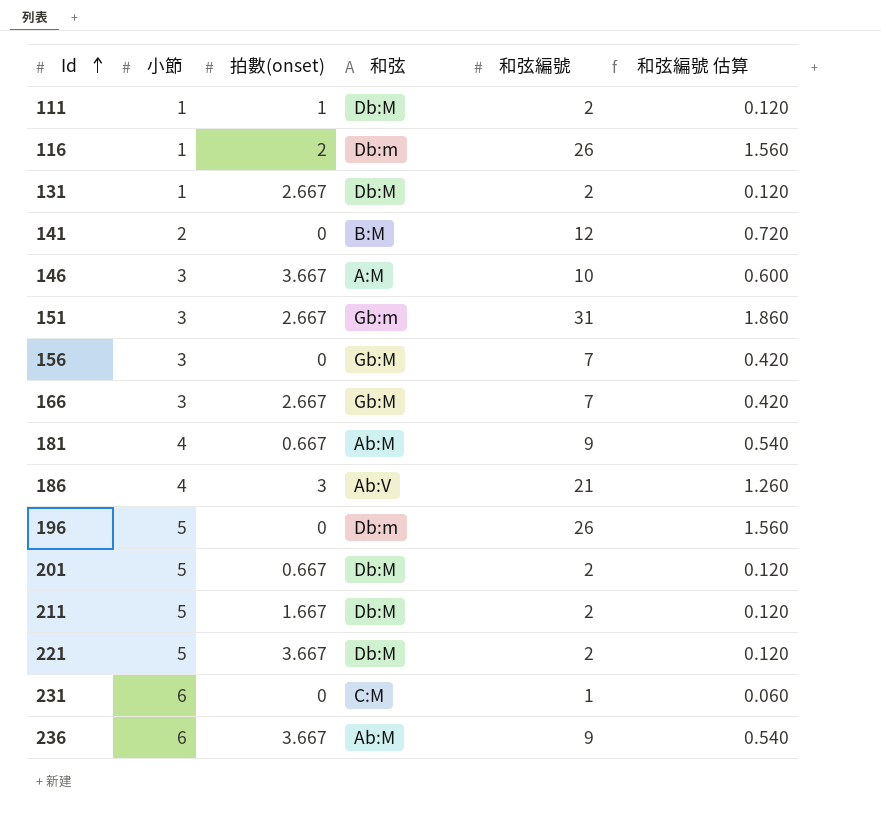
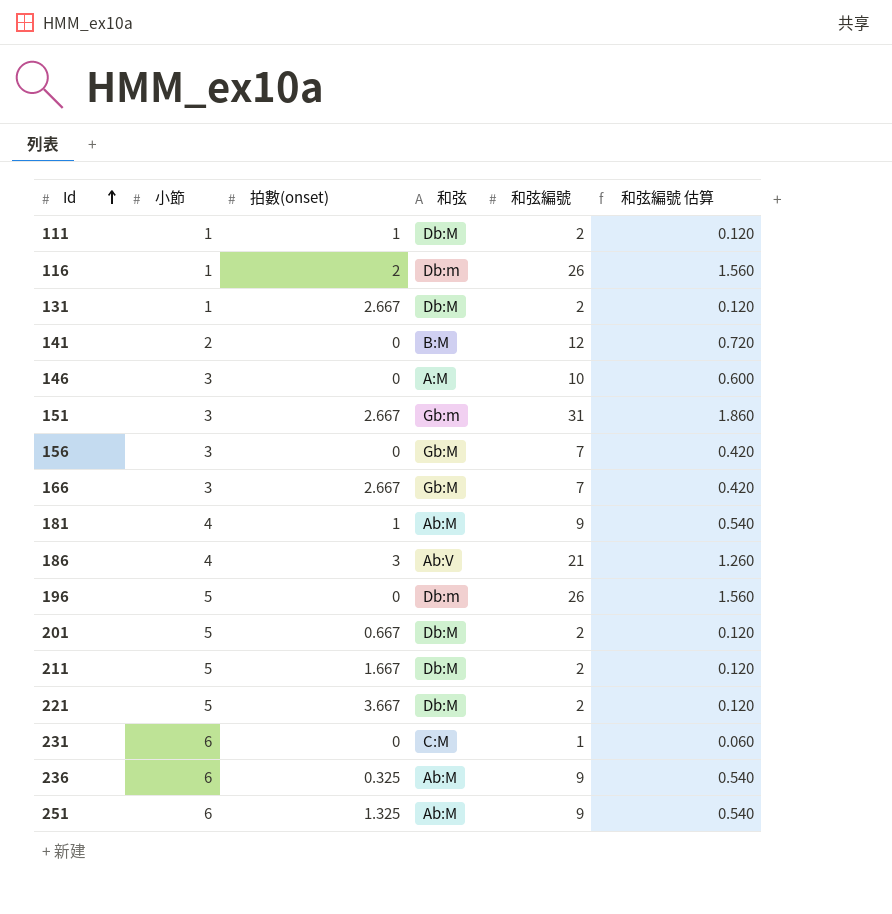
146 | 拍數(onset): 3.667 -> 0
181 | 拍數(onset): 0.667 -> 1
236 | 拍數(onset): 3.667 -> 0.325
row 251: none -> 6 | 1.325 | Ab:M | 9 | 0.540

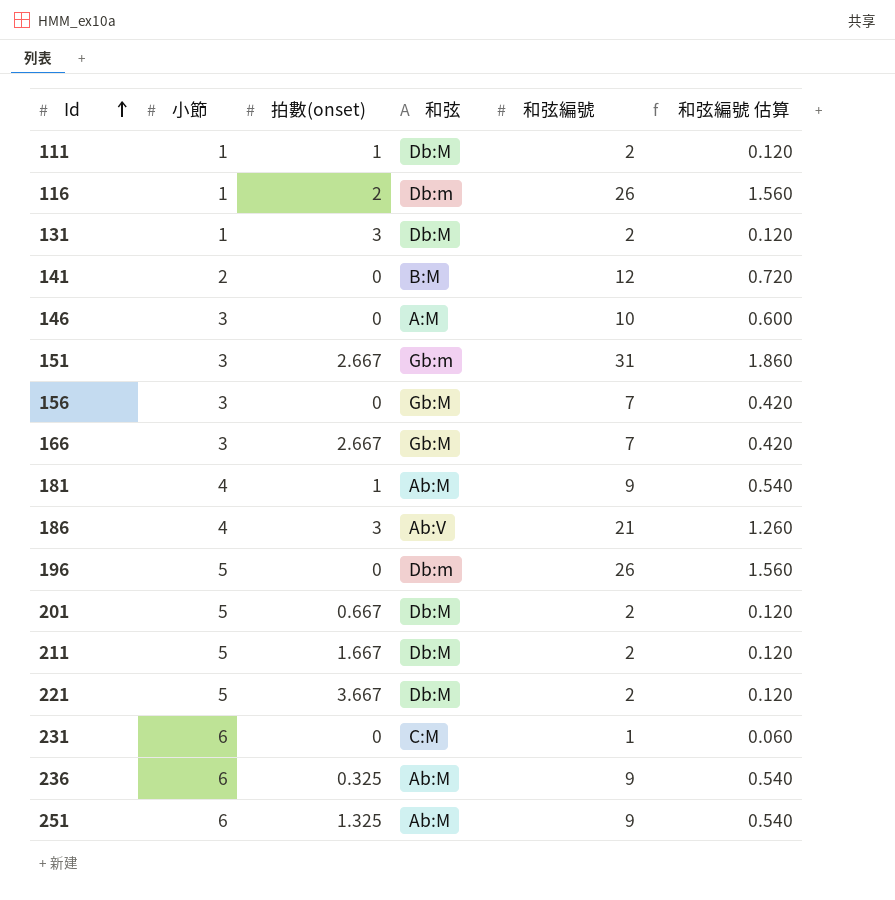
131 | 拍數(onset): 2.667 -> 3

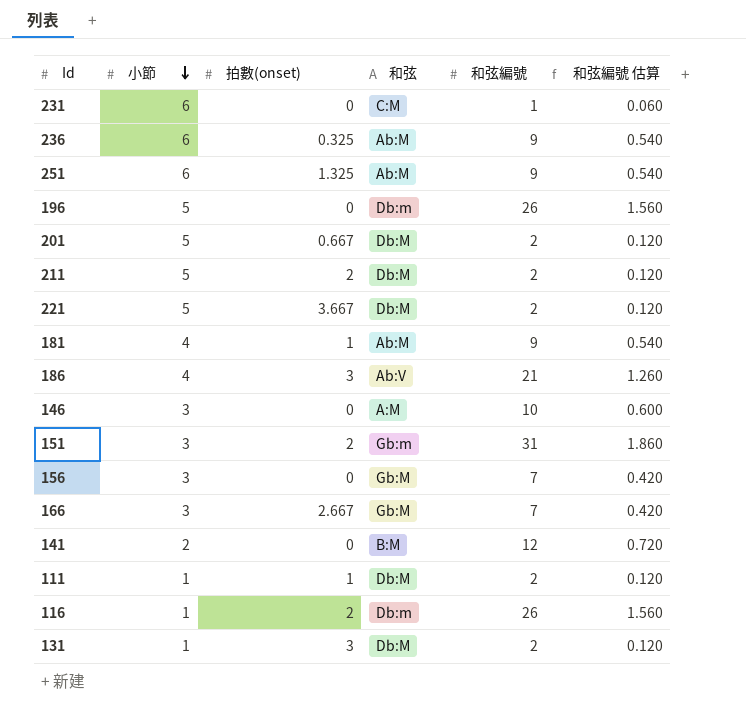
row order: Id ascending -> 小節 descending
211 | 拍數(onset): 1.667 -> 2
151 | 拍數(onset): 2.667 -> 2

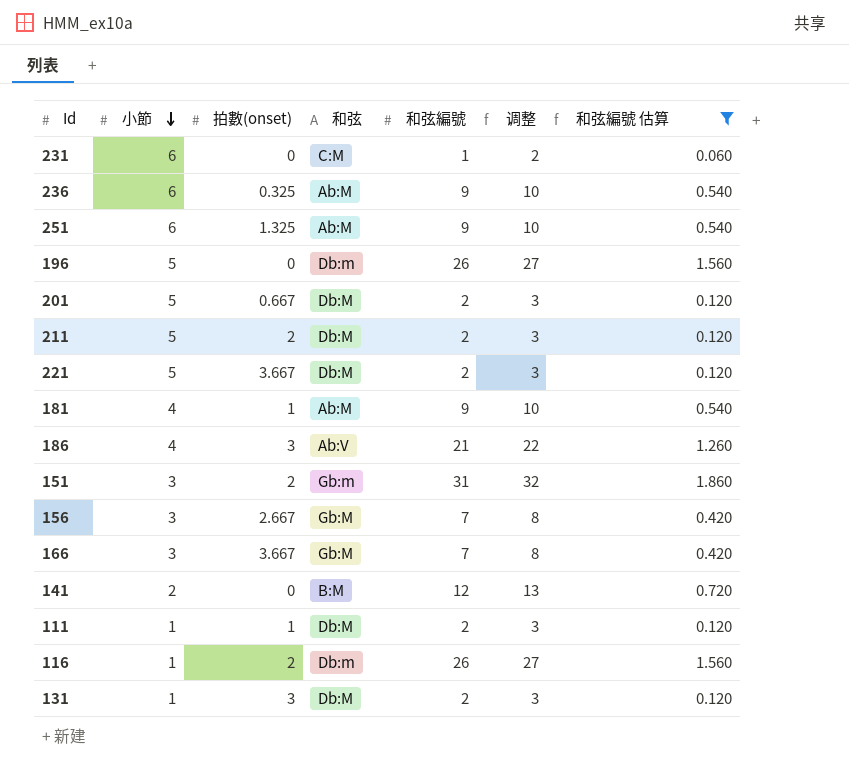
filter: none -> 和弦編號 估算 != 0.600
column 调整 | formula: none -> [和弦編號] + 1
156 | 拍數(onset): 0 -> 2.667
166 | 拍數(onset): 2.667 -> 3.667

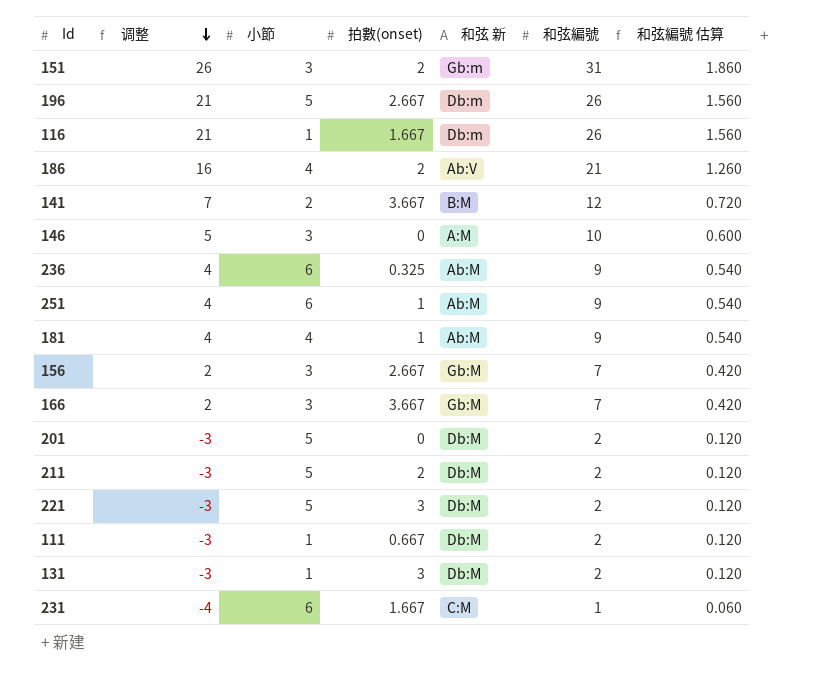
filter: 和弦編號 估算 != 0.600 -> none
row order: 小節 descending -> 调整 descending
column 调整 | formula: [和弦編號] + 1 -> [和弦編號] - 5
column 调整 | position: 6 -> 2
column name: 和弦 -> 和弦 新
196 | 拍數(onset): 0 -> 2.667
116 | 拍數(onset): 2 -> 1.667
186 | 拍數(onset): 3 -> 2
141 | 拍數(onset): 0 -> 3.667
251 | 拍數(onset): 1.325 -> 1
201 | 拍數(onset): 0.667 -> 0
221 | 拍數(onset): 3.667 -> 3
111 | 拍數(onset): 1 -> 0.667
231 | 拍數(onset): 0 -> 1.667

